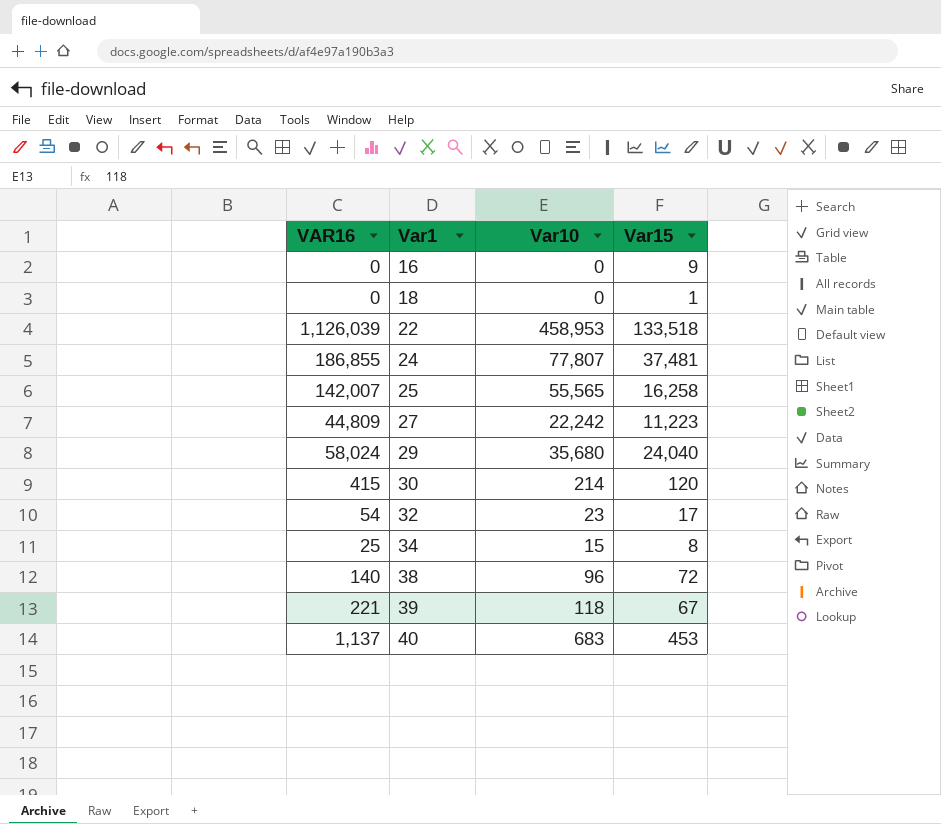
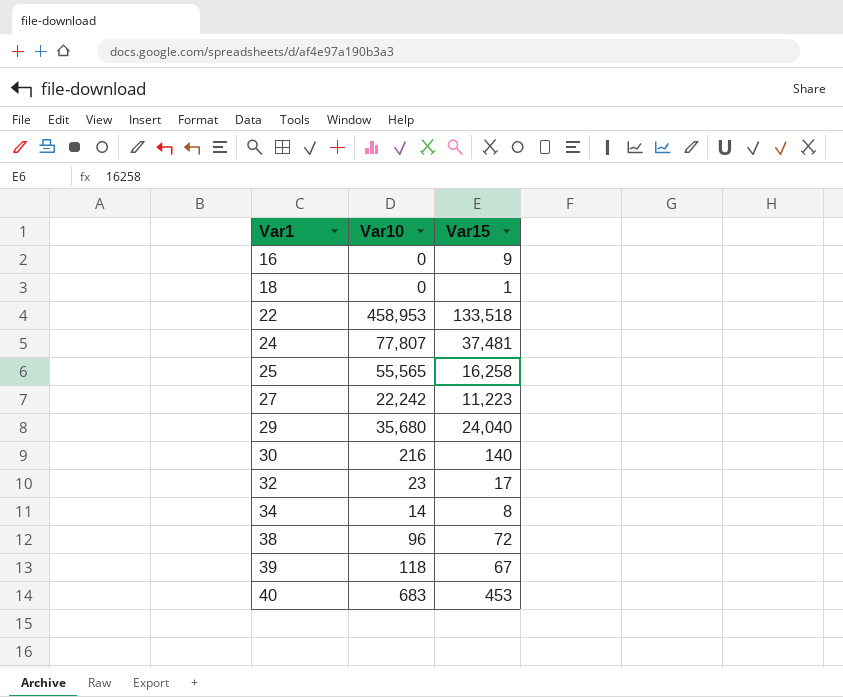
column VAR16 | position: 1 -> none
30 | Var10: 214 -> 216
30 | Var15: 120 -> 140
34 | Var10: 15 -> 14

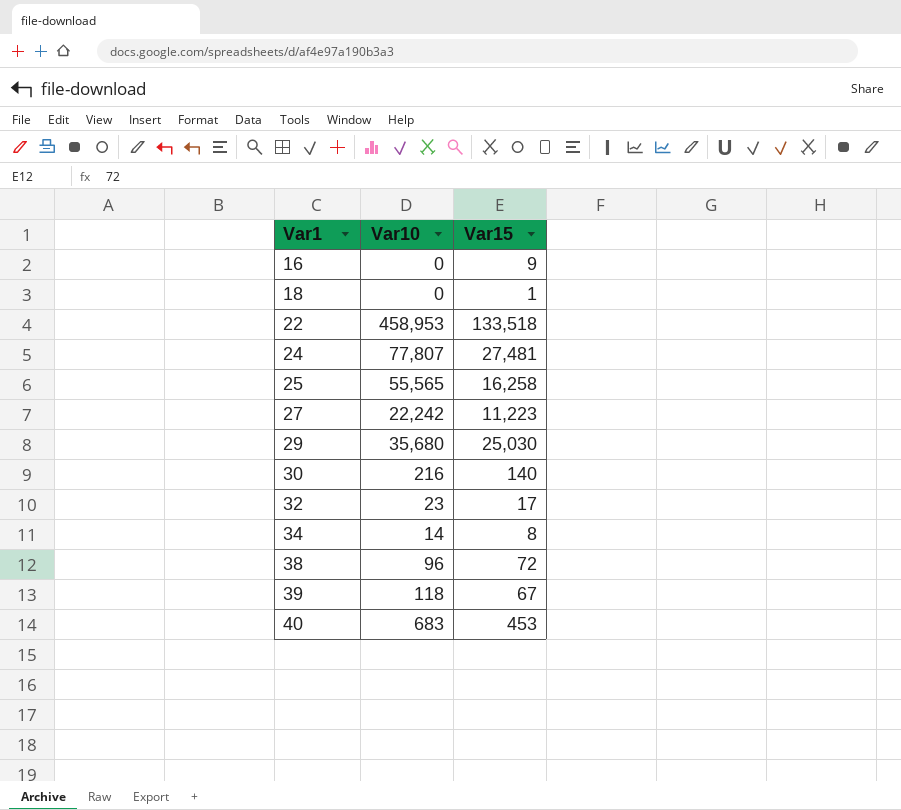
24 | Var15: 37,481 -> 27,481
29 | Var15: 24,040 -> 25,030

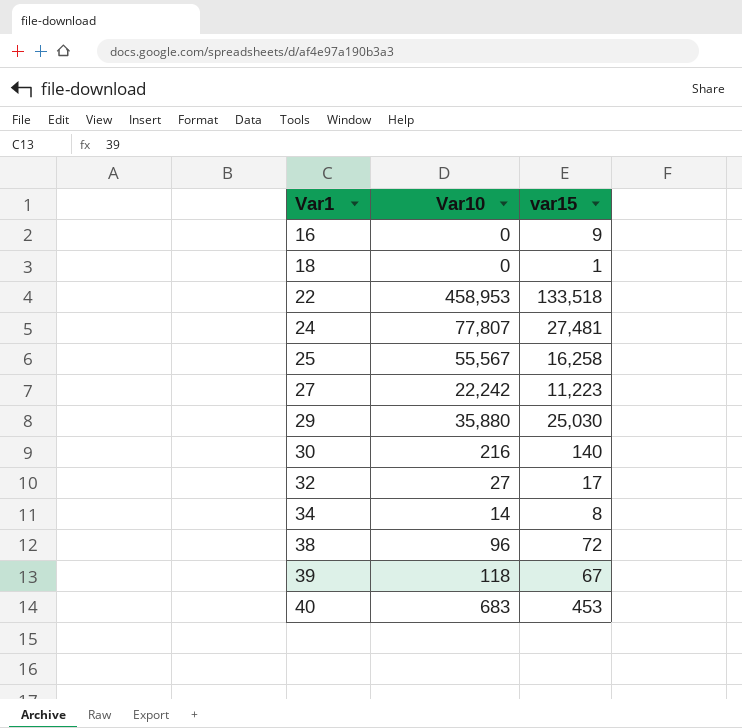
column name: Var15 -> var15
25 | Var10: 55,565 -> 55,567
29 | Var10: 35,680 -> 35,880
32 | Var10: 23 -> 27

